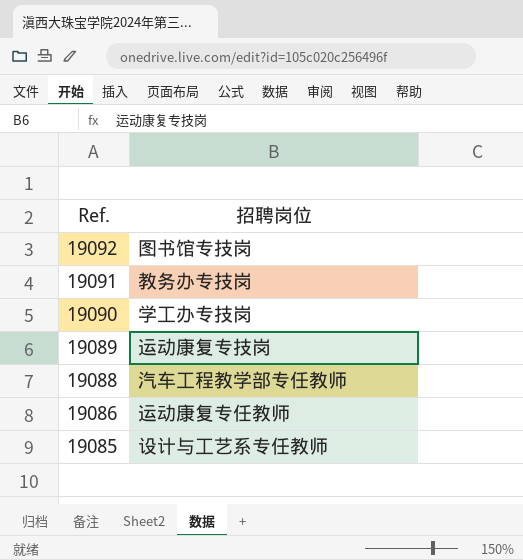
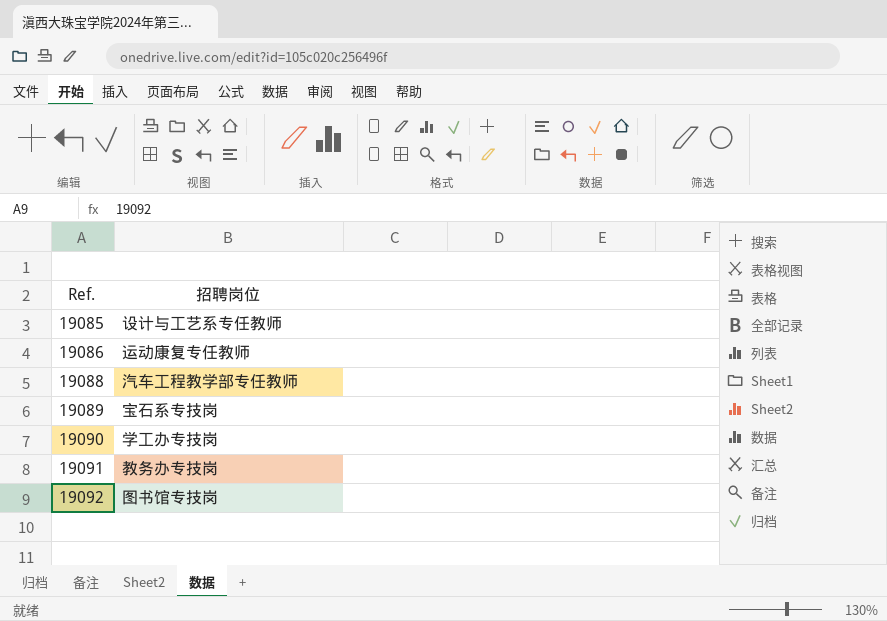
row order: Ref. descending -> Ref. ascending
19089 | 招聘岗位: 运动康复专技岗 -> 宝石系专技岗

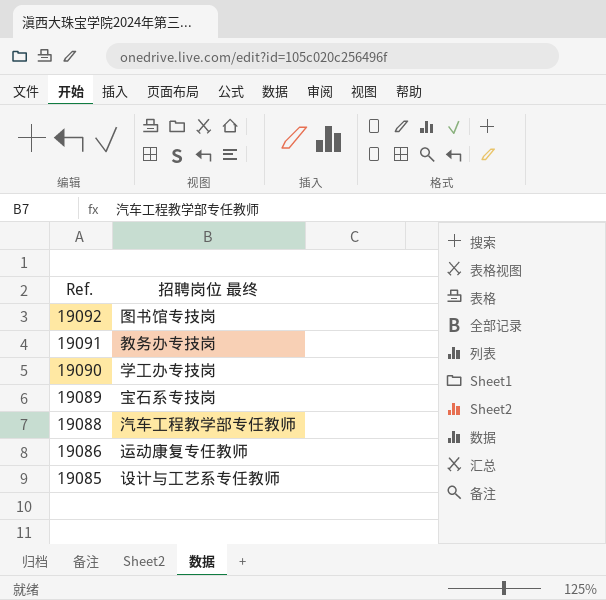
row order: Ref. ascending -> Ref. descending
column name: 招聘岗位 -> 招聘岗位 最终

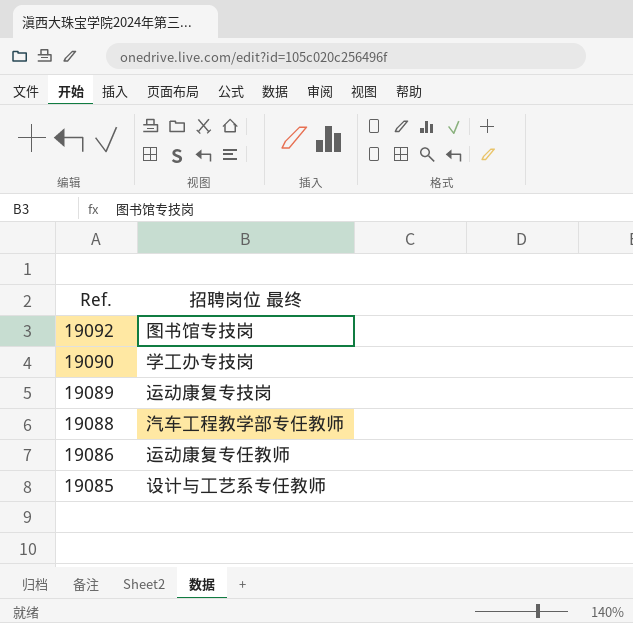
row 19091: 教务办专技岗 -> none
19089 | 招聘岗位 最终: 宝石系专技岗 -> 运动康复专技岗

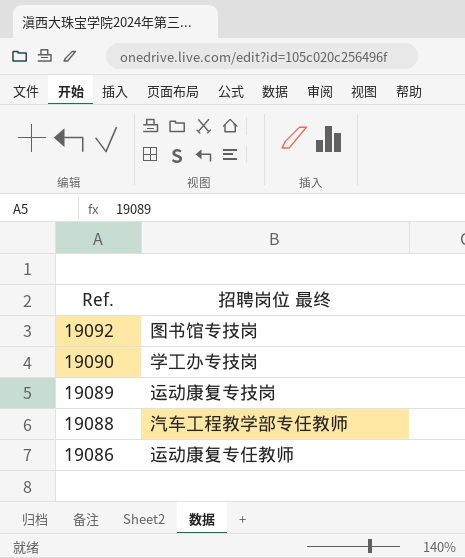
row 19085: 设计与工艺系专任教师 -> none

